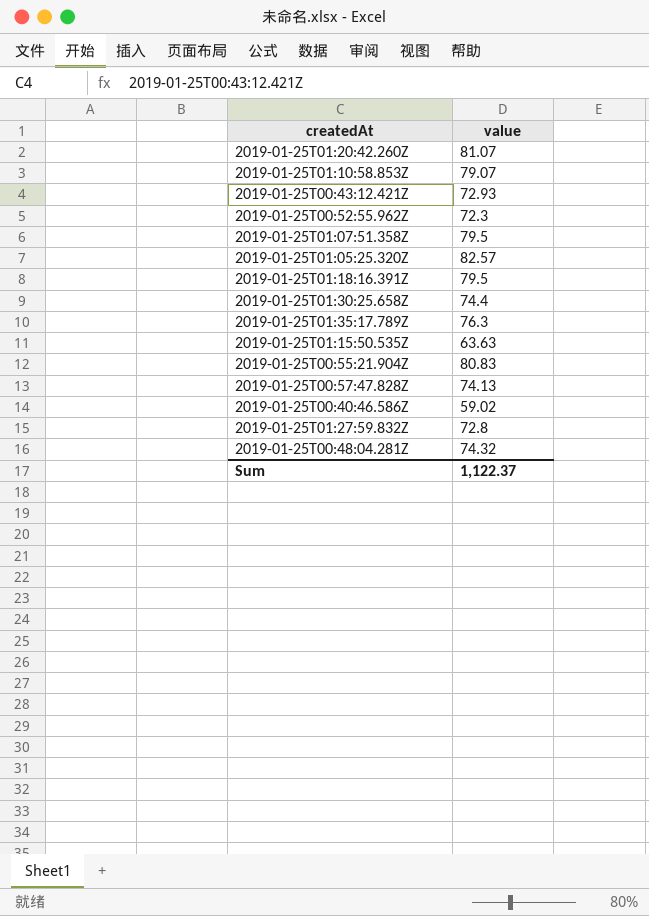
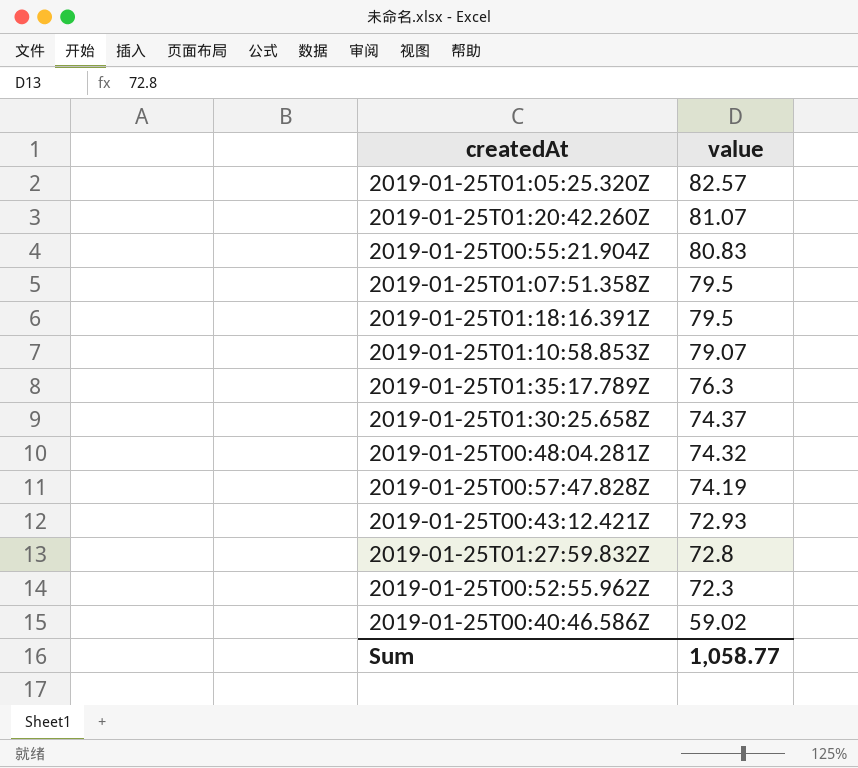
row order: none -> value descending
row 2019-01-25T01:15:50.535Z: 63.63 -> none
2019-01-25T01:30:25.658Z | value: 74.4 -> 74.37
2019-01-25T00:57:47.828Z | value: 74.13 -> 74.19
Sum | value: 1,122.37 -> 1,058.77

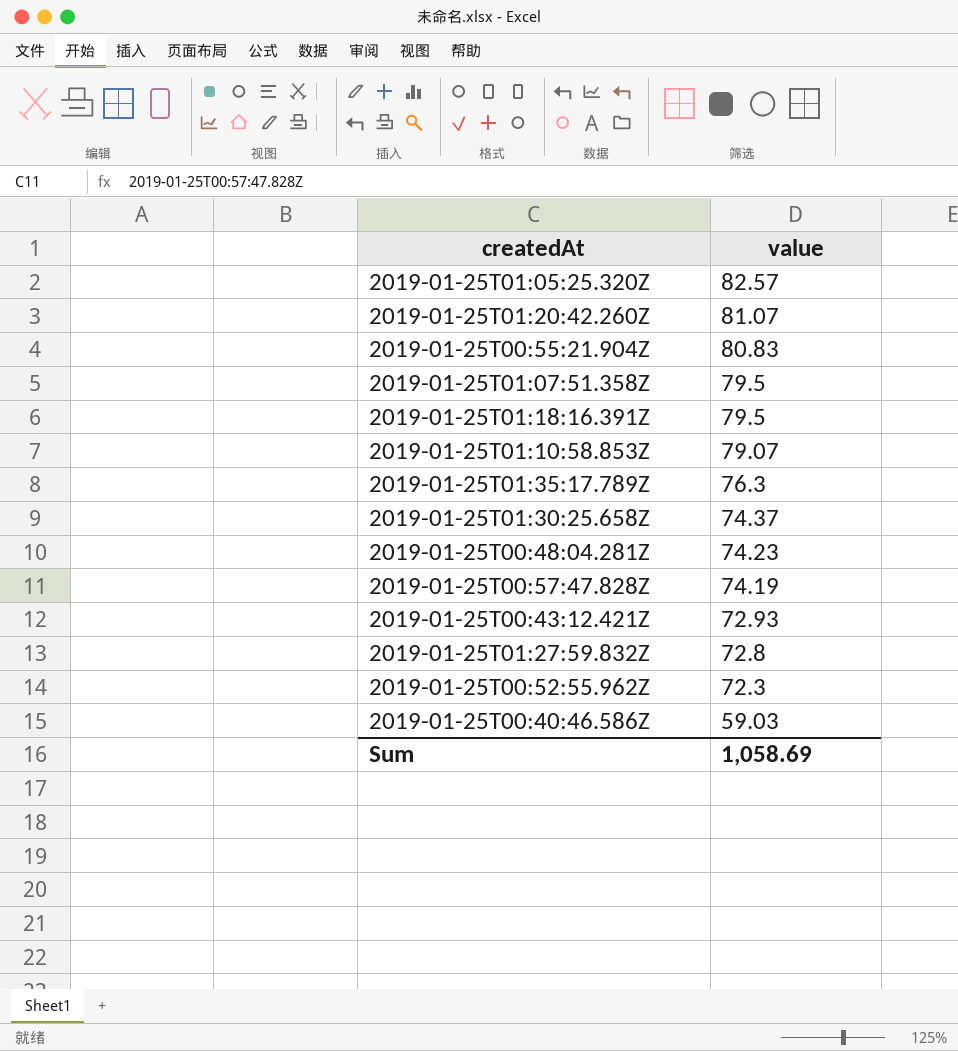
2019-01-25T00:48:04.281Z | value: 74.32 -> 74.23
2019-01-25T00:40:46.586Z | value: 59.02 -> 59.03
Sum | value: 1,058.77 -> 1,058.69

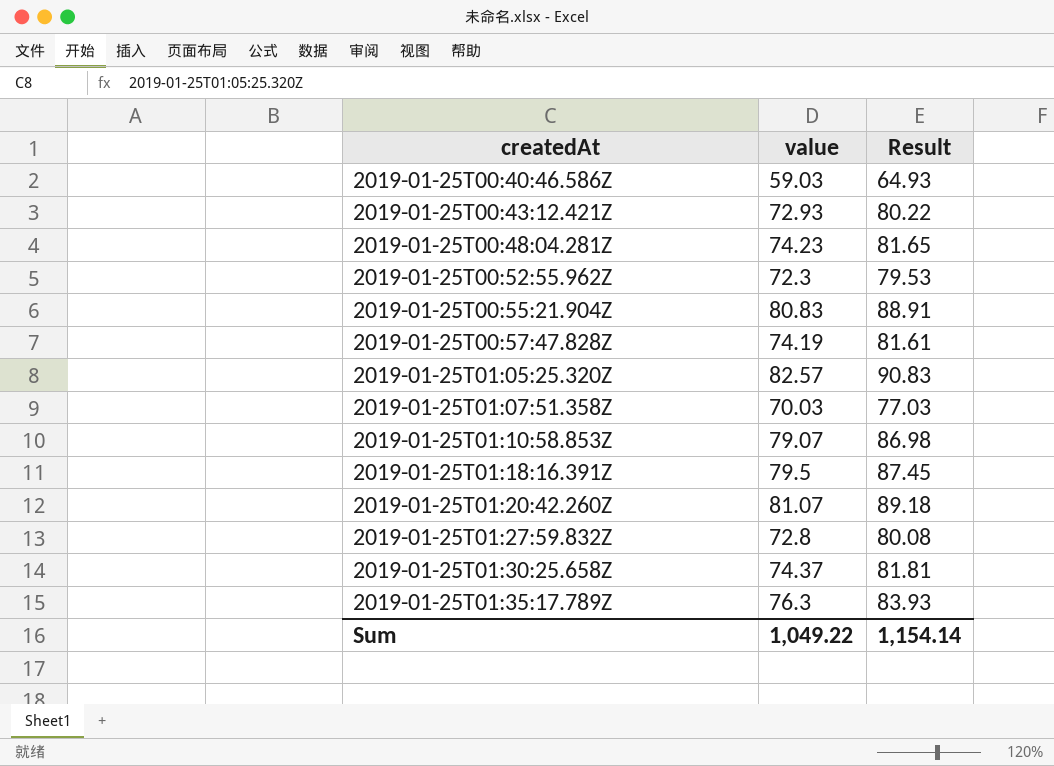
row order: value descending -> createdAt ascending
column Result | formula: none -> [value] * 1.1
2019-01-25T01:07:51.358Z | value: 79.5 -> 70.03
Sum | value: 1,058.69 -> 1,049.22

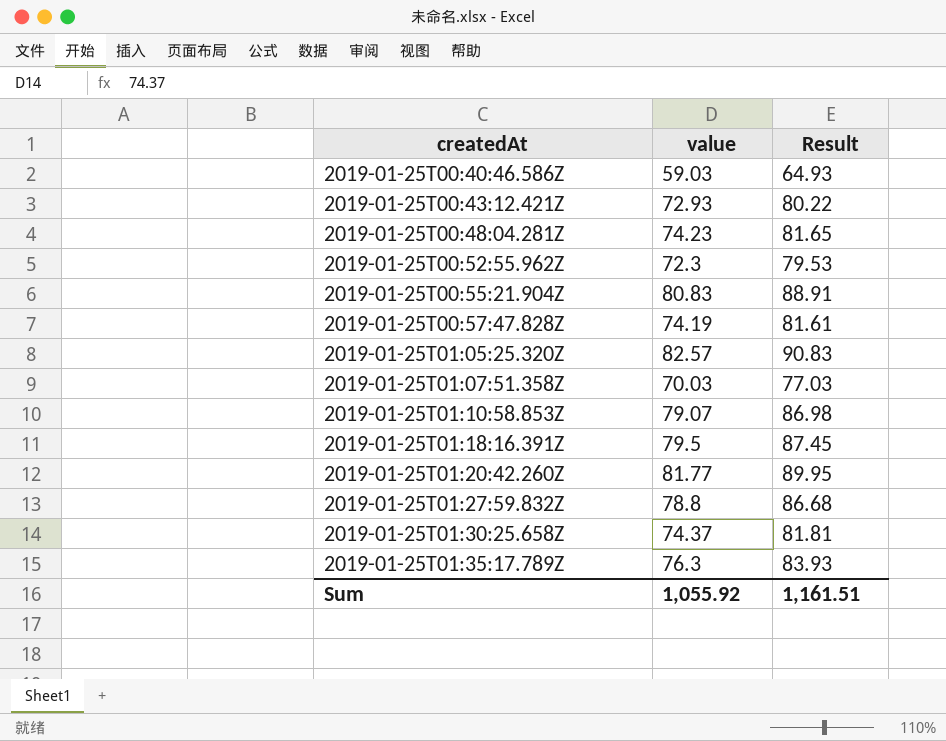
2019-01-25T01:20:42.260Z | value: 81.07 -> 81.77
2019-01-25T01:20:42.260Z | Result: 89.18 -> 89.95
2019-01-25T01:27:59.832Z | value: 72.8 -> 78.8
2019-01-25T01:27:59.832Z | Result: 80.08 -> 86.68
Sum | value: 1,049.22 -> 1,055.92
Sum | Result: 1,154.14 -> 1,161.51

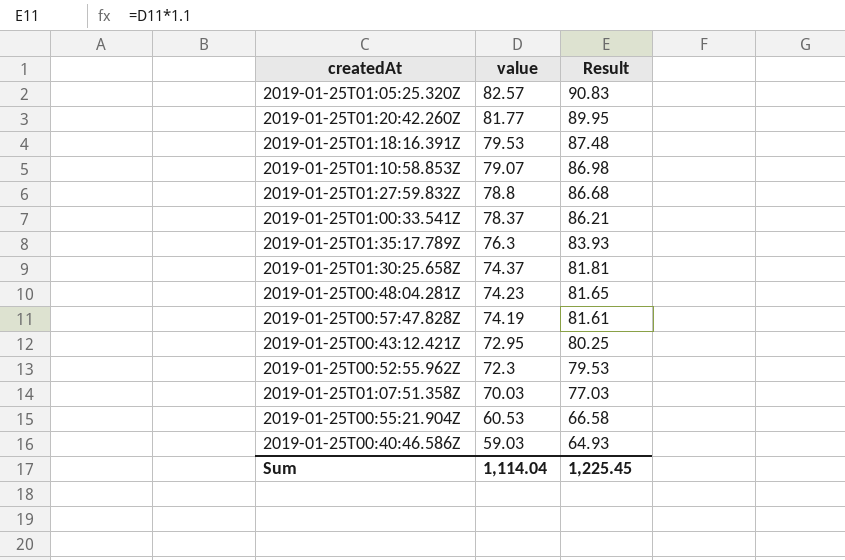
row order: createdAt ascending -> value descending
2019-01-25T01:18:16.391Z | value: 79.5 -> 79.53
2019-01-25T01:18:16.391Z | Result: 87.45 -> 87.48
row 2019-01-25T01:00:33.541Z: none -> 78.37 | 86.21
2019-01-25T00:43:12.421Z | value: 72.93 -> 72.95
2019-01-25T00:43:12.421Z | Result: 80.22 -> 80.25
2019-01-25T00:55:21.904Z | value: 80.83 -> 60.53
2019-01-25T00:55:21.904Z | Result: 88.91 -> 66.58
Sum | value: 1,055.92 -> 1,114.04
Sum | Result: 1,161.51 -> 1,225.45

